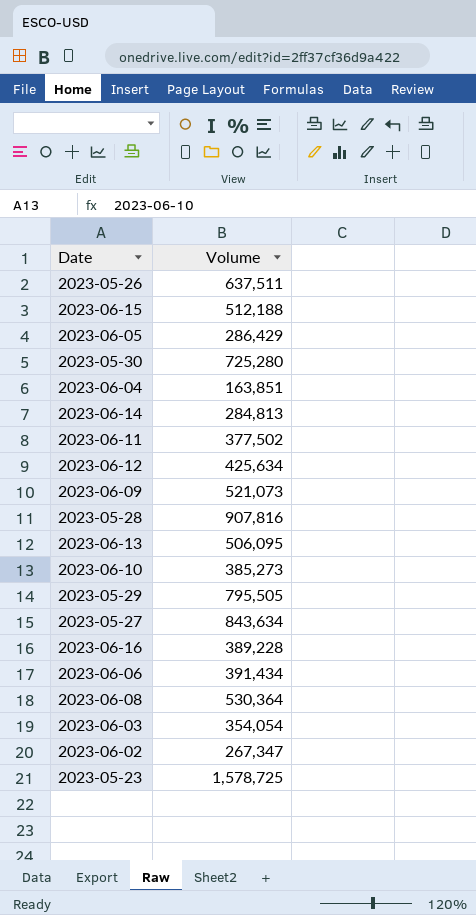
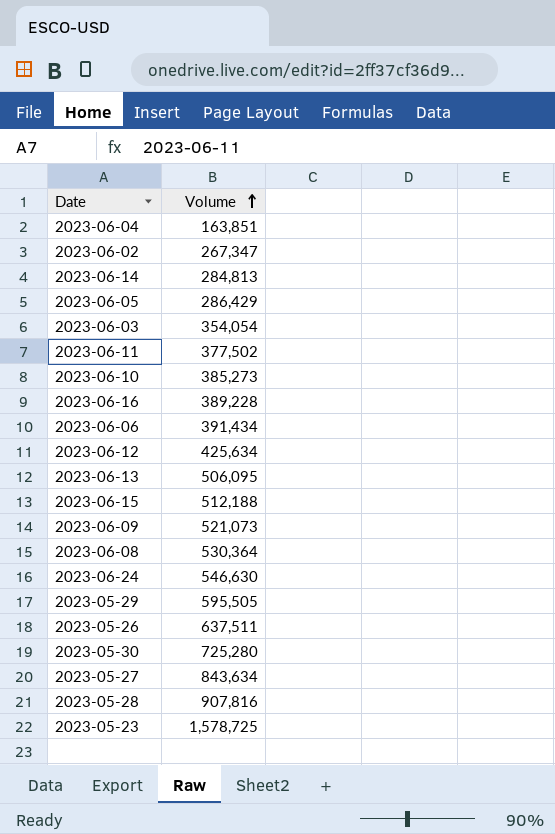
row order: none -> Volume ascending
row 2023-06-24: none -> 546,630
2023-05-29 | Volume: 795,505 -> 595,505

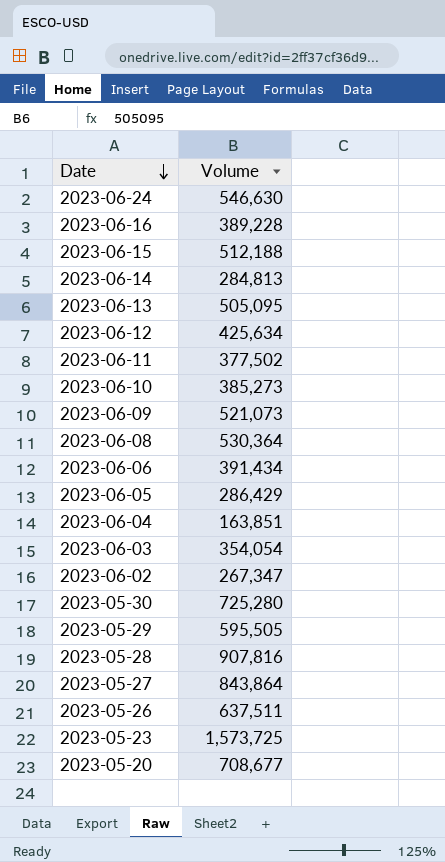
row order: Volume ascending -> Date descending
2023-06-13 | Volume: 506,095 -> 505,095
2023-05-27 | Volume: 843,634 -> 843,864
2023-05-23 | Volume: 1,578,725 -> 1,573,725
row 2023-05-20: none -> 708,677

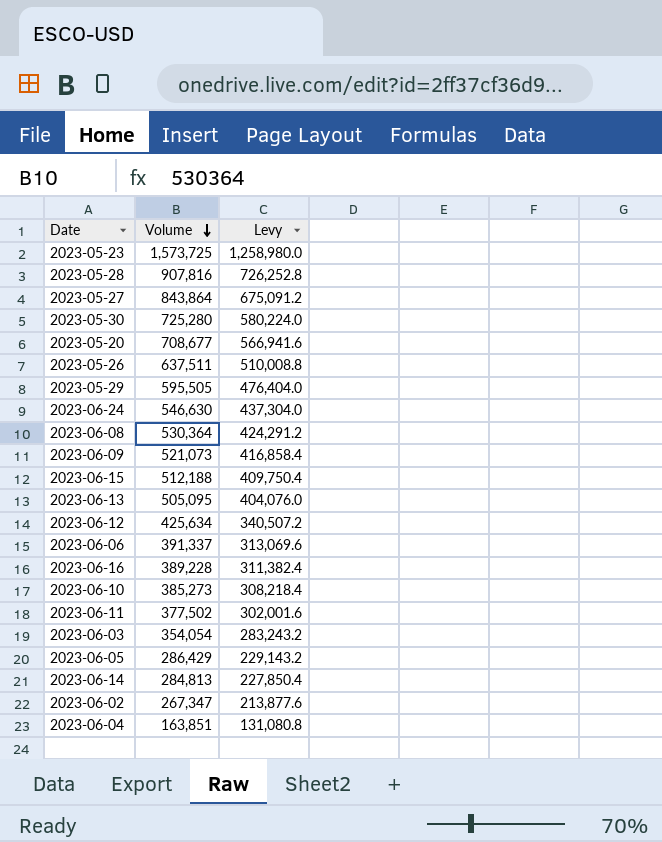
row order: Date descending -> Volume descending
column Levy | formula: none -> [Volume] * 0.8
2023-06-06 | Volume: 391,434 -> 391,337

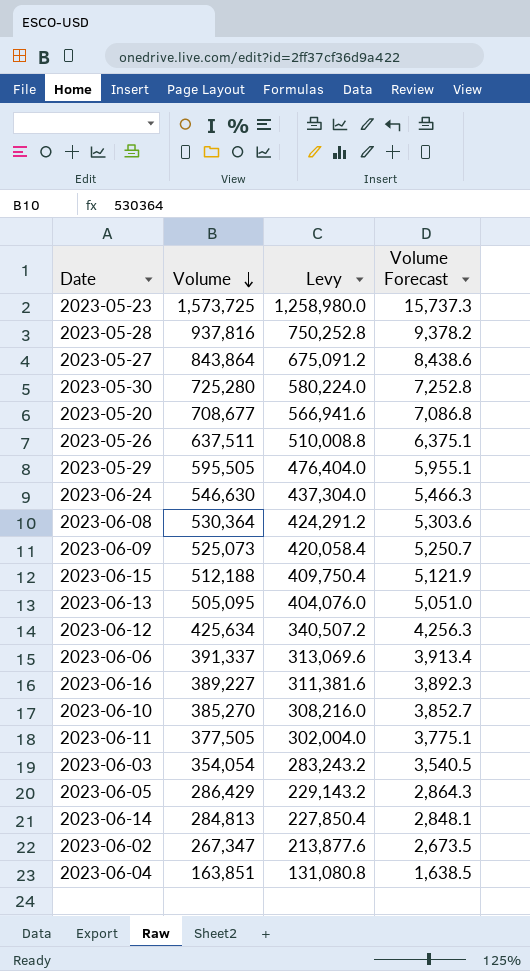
column Volume Forecast | formula: none -> [Volume] * 0.01
2023-05-28 | Volume: 907,816 -> 937,816
2023-05-28 | Levy: 726,252.8 -> 750,252.8
2023-06-09 | Volume: 521,073 -> 525,073
2023-06-09 | Levy: 416,858.4 -> 420,058.4
2023-06-16 | Volume: 389,228 -> 389,227
2023-06-16 | Levy: 311,382.4 -> 311,381.6
2023-06-10 | Volume: 385,273 -> 385,270
2023-06-10 | Levy: 308,218.4 -> 308,216.0
2023-06-11 | Volume: 377,502 -> 377,505
2023-06-11 | Levy: 302,001.6 -> 302,004.0

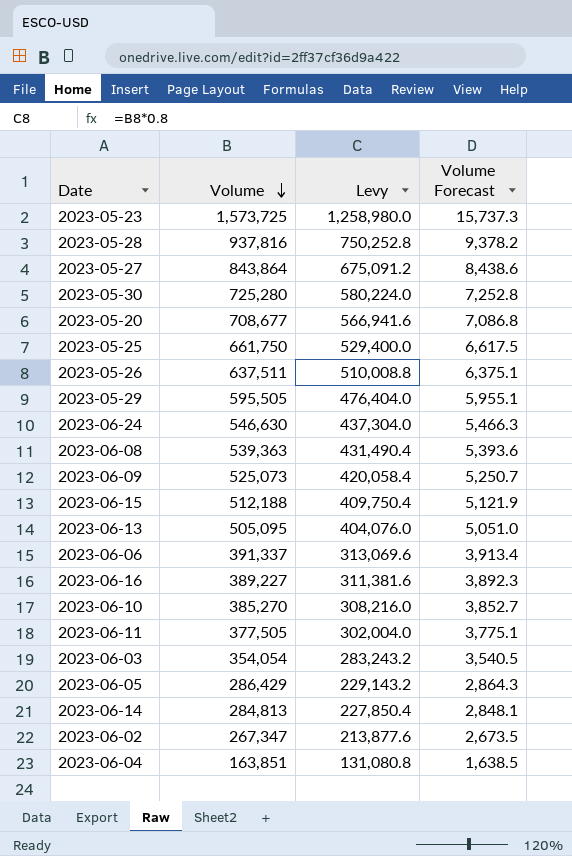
row 2023-06-12: 425,634 | 340,507.2 | 4,256.3 -> none
row 2023-05-25: none -> 661,750 | 529,400.0 | 6,617.5
2023-06-08 | Volume: 530,364 -> 539,363
2023-06-08 | Levy: 424,291.2 -> 431,490.4
2023-06-08 | Volume Forecast: 5,303.6 -> 5,393.6

